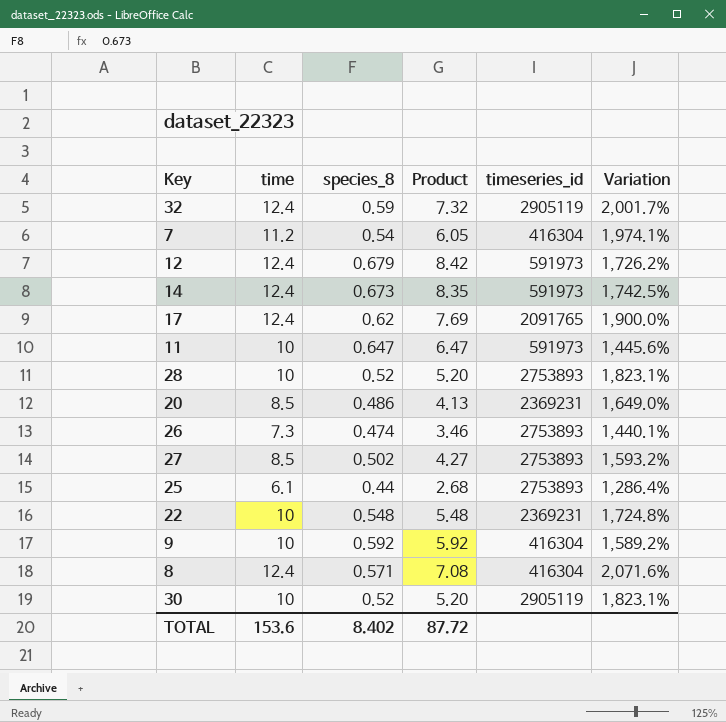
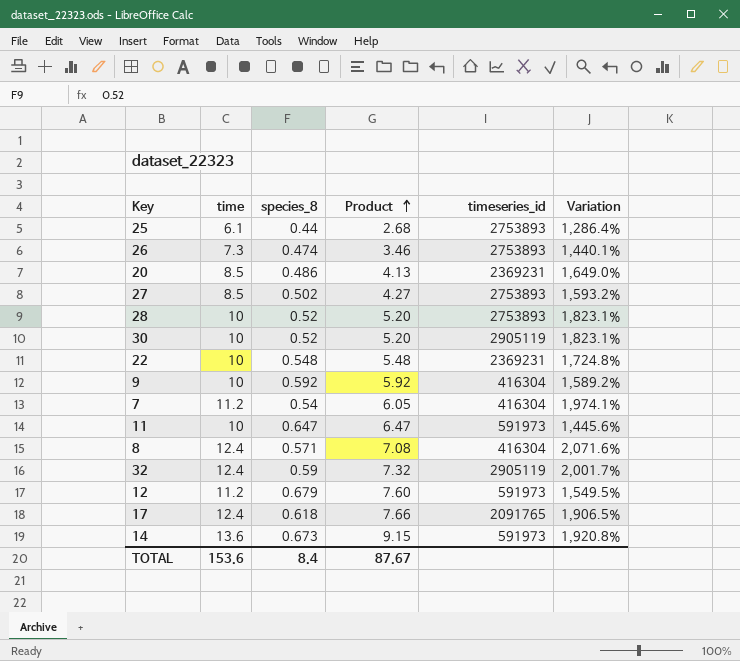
row order: none -> Product ascending
12 | time: 12.4 -> 11.2
12 | Product: 8.42 -> 7.60
12 | Variation: 1,726.2% -> 1,549.5%
17 | species_8: 0.62 -> 0.618
17 | Product: 7.69 -> 7.66
17 | Variation: 1,900.0% -> 1,906.5%
14 | time: 12.4 -> 13.6
14 | Product: 8.35 -> 9.15
14 | Variation: 1,742.5% -> 1,920.8%
TOTAL | species_8: 8.402 -> 8.4
TOTAL | Product: 87.72 -> 87.67

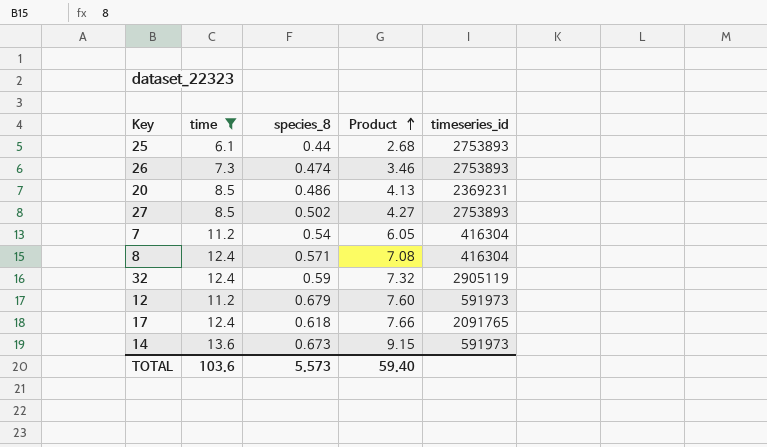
filter: none -> time != 10
column Variation | formula: ([time] - [species_8]) / [species_8] -> none
TOTAL | time: 153.6 -> 103.6
TOTAL | species_8: 8.4 -> 5.573
TOTAL | Product: 87.67 -> 59.40

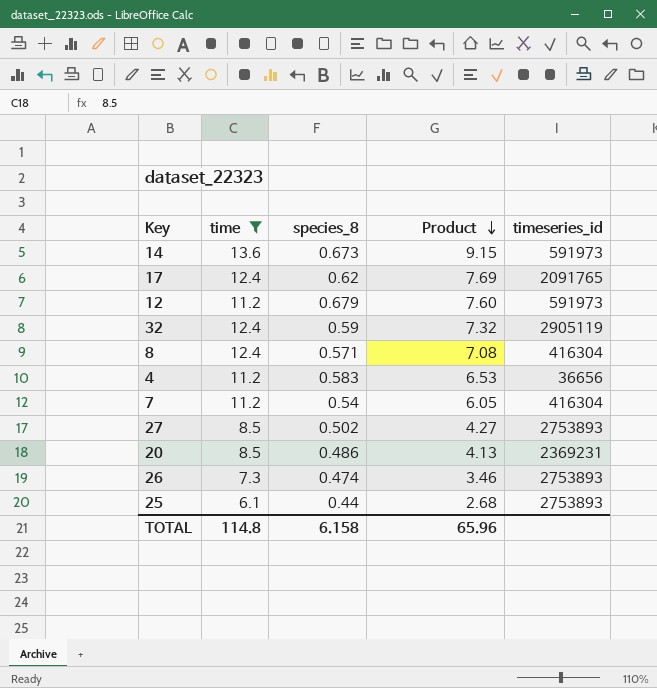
row order: Product ascending -> Product descending
17 | species_8: 0.618 -> 0.62
17 | Product: 7.66 -> 7.69
row 4: none -> 11.2 | 0.583 | 6.53 | 36656
TOTAL | time: 103.6 -> 114.8
TOTAL | species_8: 5.573 -> 6.158
TOTAL | Product: 59.40 -> 65.96

